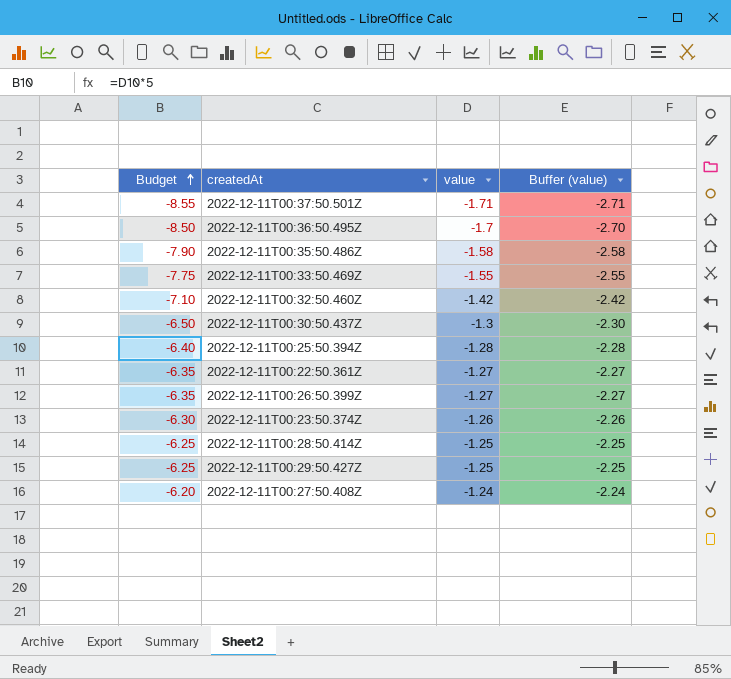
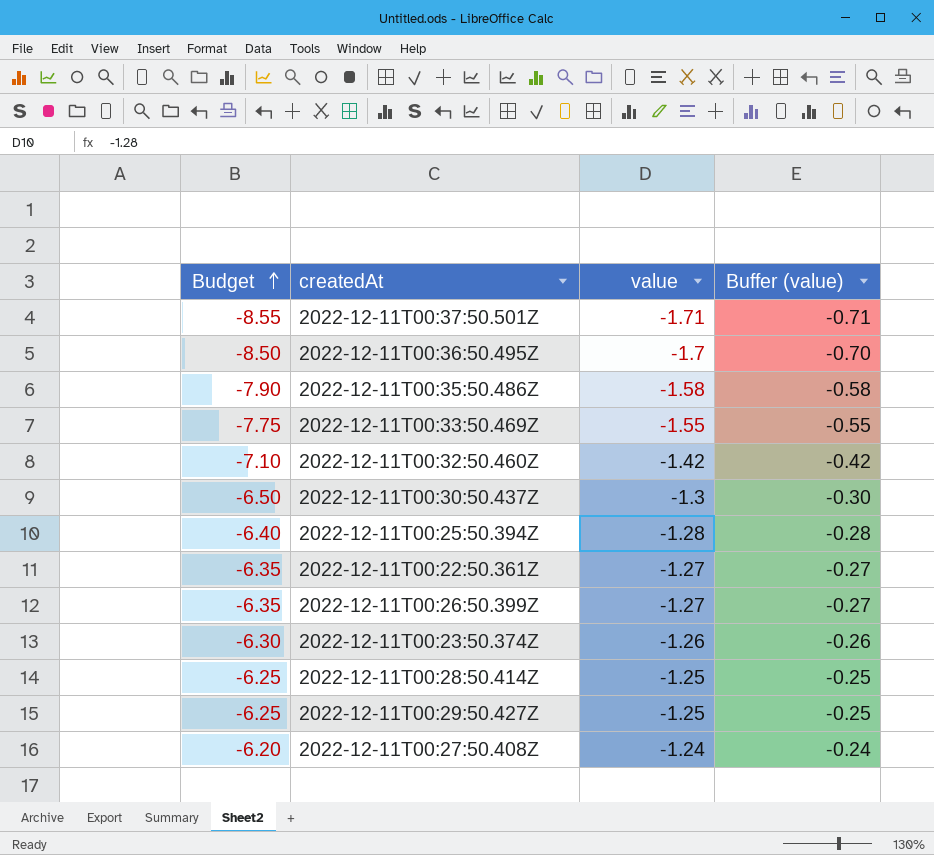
column Buffer (value) | formula: [value] - 1 -> [value] + 1

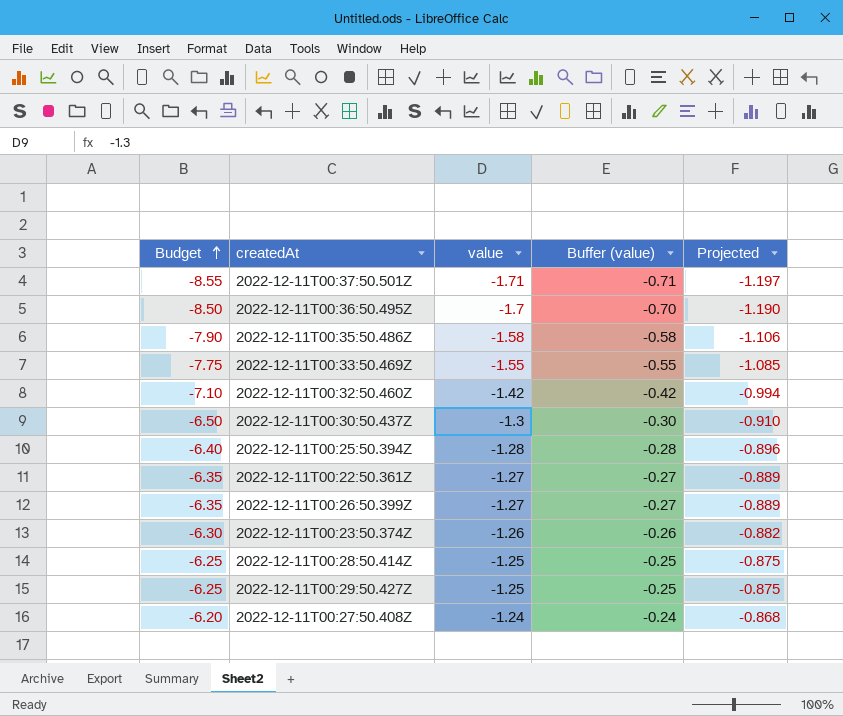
column Projected | formula: none -> [value] * 0.7

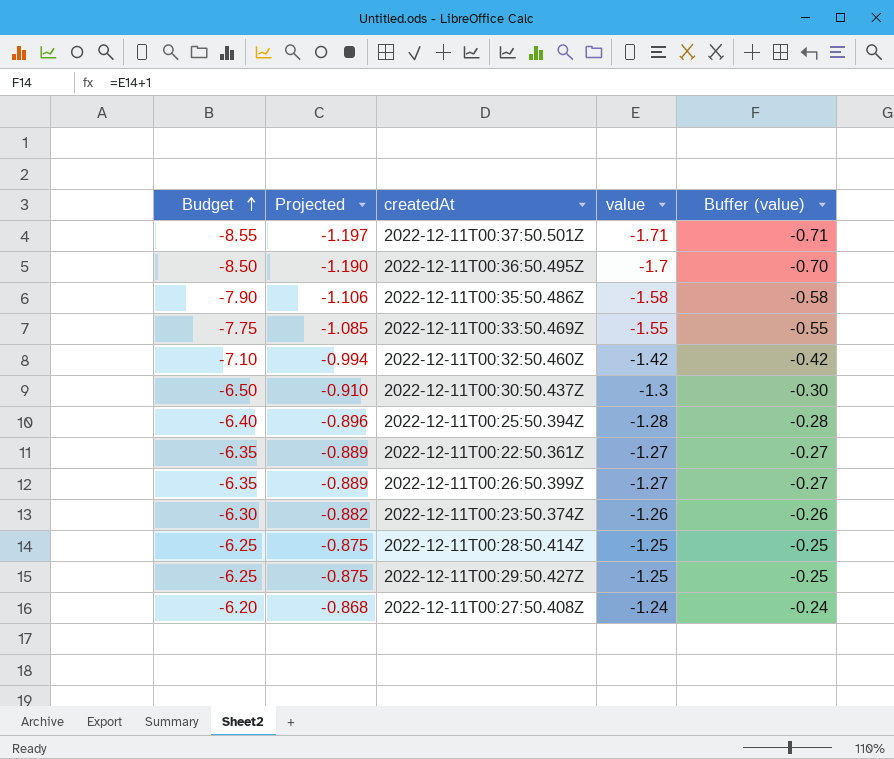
column Projected | position: 5 -> 2

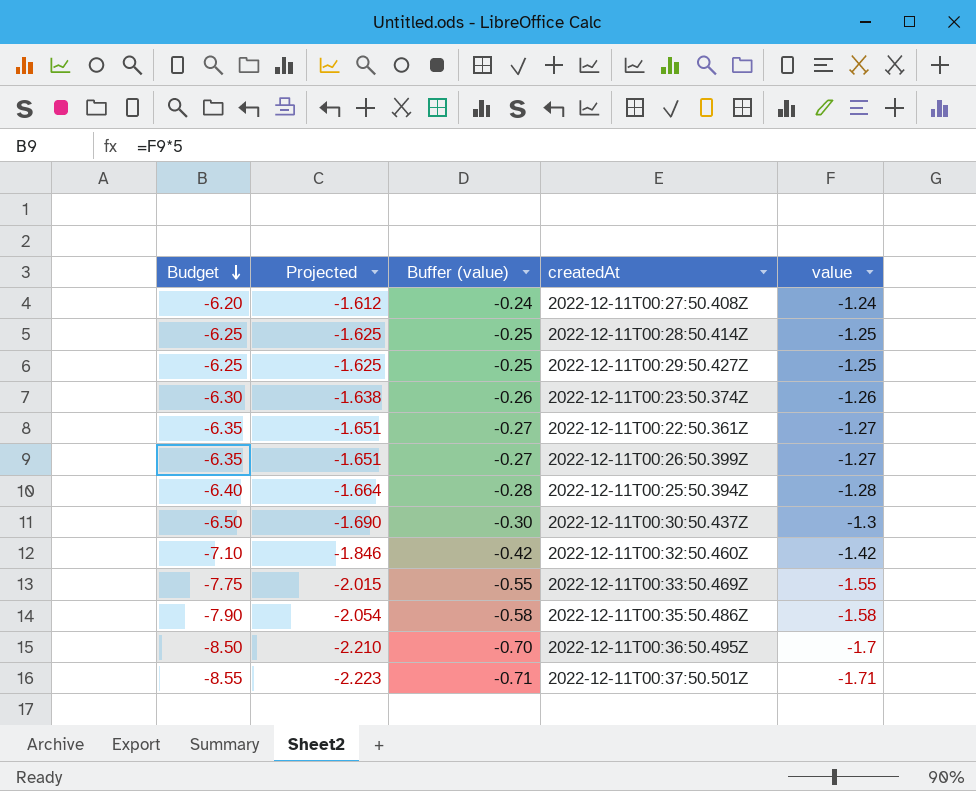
row order: Budget ascending -> Budget descending
column Projected | formula: [value] * 0.7 -> [value] * 1.3
column Buffer (value) | position: 5 -> 3

